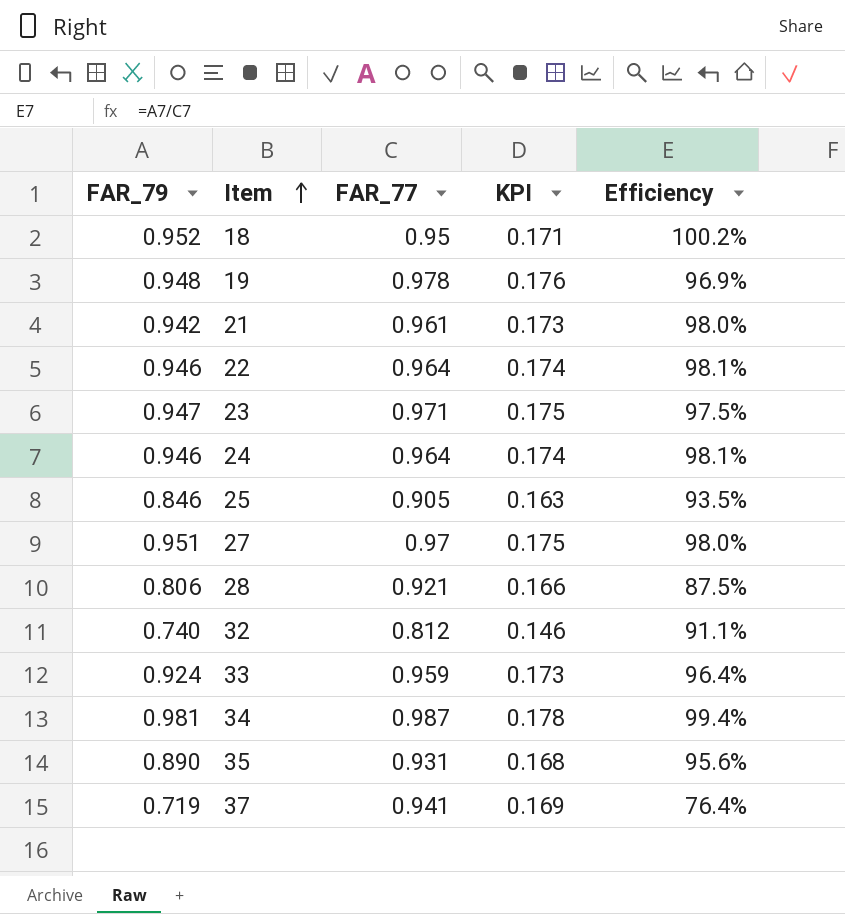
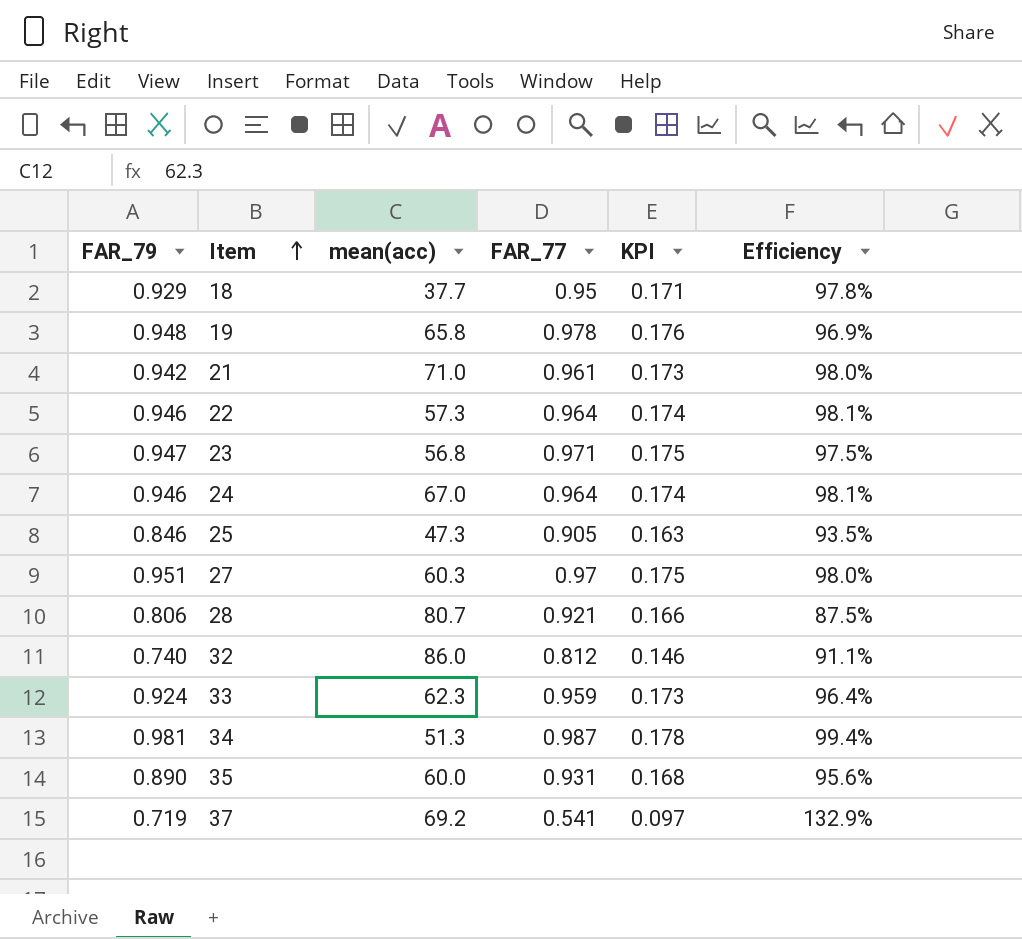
column mean(acc) | position: none -> 3
18 | FAR_79: 0.952 -> 0.929
18 | Efficiency: 100.2% -> 97.8%
37 | FAR_77: 0.941 -> 0.541
37 | KPI: 0.169 -> 0.097
37 | Efficiency: 76.4% -> 132.9%

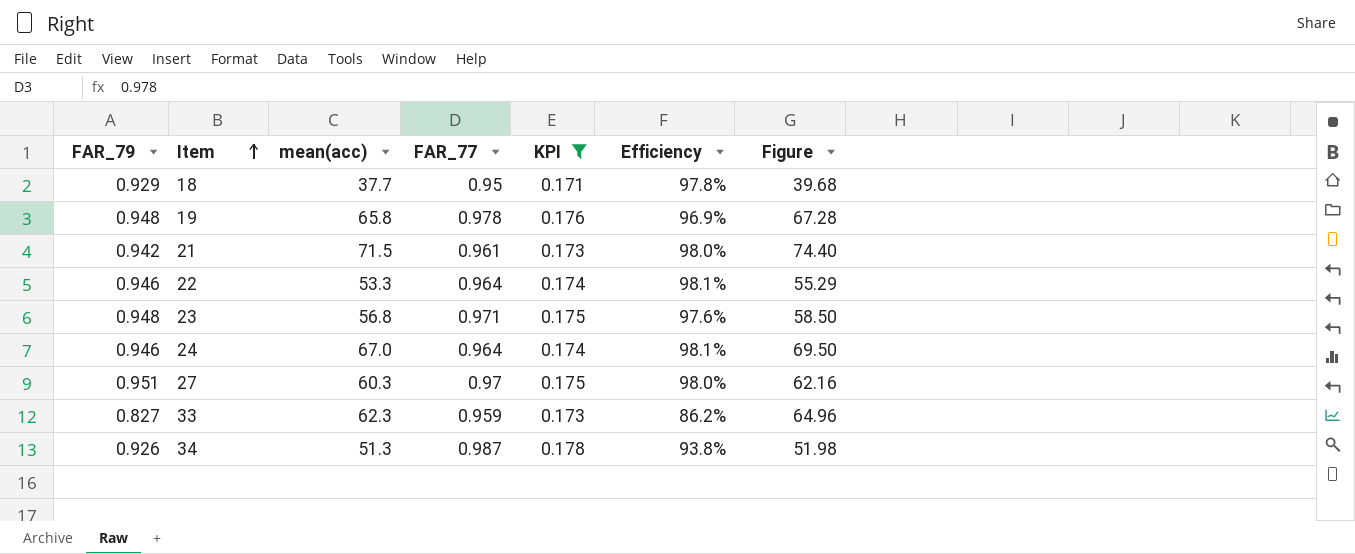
filter: none -> KPI >= 0.171
column Figure | formula: none -> [mean(acc)] / [FAR_77]
21 | mean(acc): 71.0 -> 71.5
22 | mean(acc): 57.3 -> 53.3
23 | FAR_79: 0.947 -> 0.948
23 | Efficiency: 97.5% -> 97.6%
33 | FAR_79: 0.924 -> 0.827
33 | Efficiency: 96.4% -> 86.2%
34 | FAR_79: 0.981 -> 0.926
34 | Efficiency: 99.4% -> 93.8%

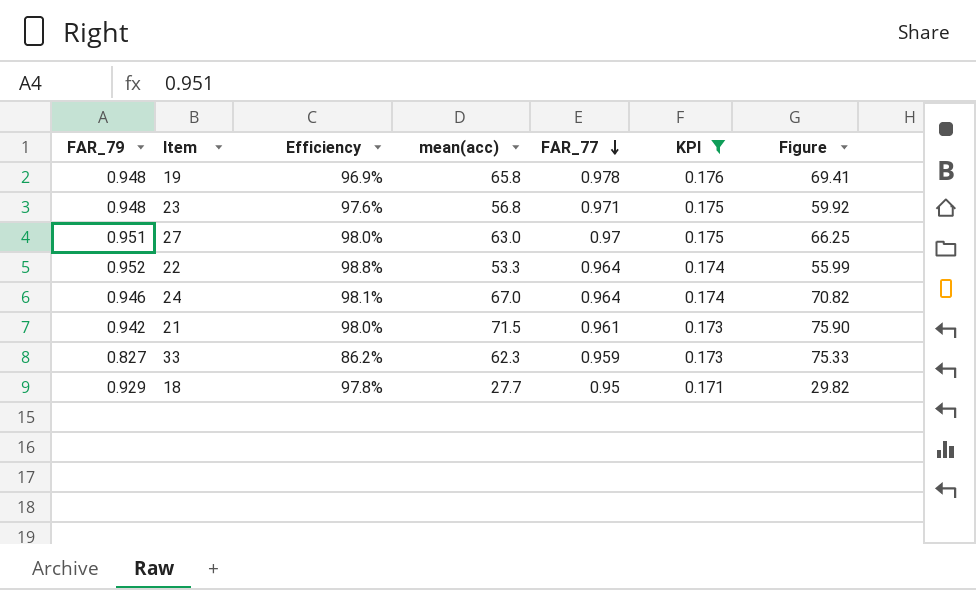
row order: Item ascending -> FAR_77 descending
column Efficiency | position: 6 -> 3
column Figure | formula: [mean(acc)] / [FAR_77] -> [mean(acc)] / [FAR_79]
row 34: 0.926 | 51.3 | 0.987 | 0.178 | 93.8% | 51.98 -> none
27 | mean(acc): 60.3 -> 63.0
22 | FAR_79: 0.946 -> 0.952
22 | Efficiency: 98.1% -> 98.8%
18 | mean(acc): 37.7 -> 27.7

